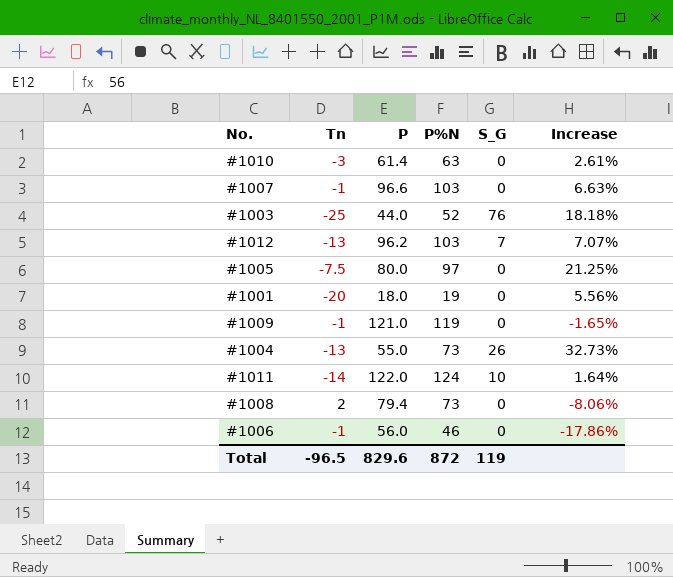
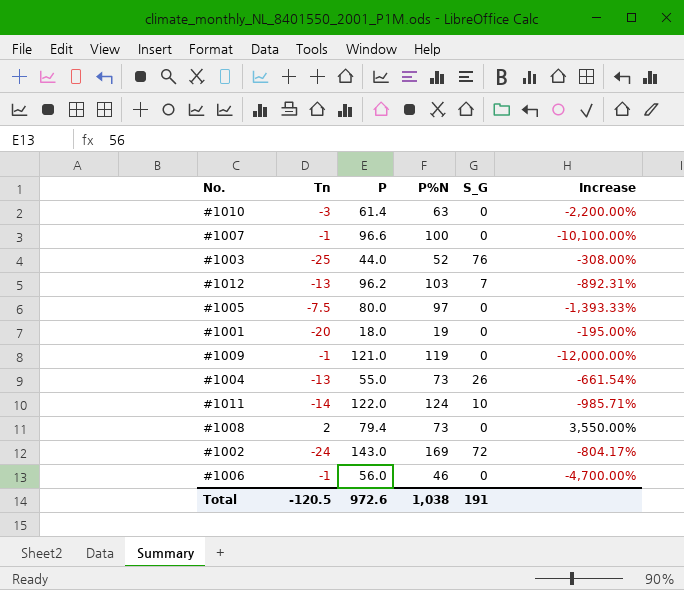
column Increase | formula: ([P%N] - [P]) / [P] -> ([P%N] - [Tn]) / [Tn]
#1007 | P%N: 103 -> 100
row #1002: none -> -24 | 143.0 | 169 | 72 | -804.17%
Total | Tn: -96.5 -> -120.5
Total | P: 829.6 -> 972.6
Total | P%N: 872 -> 1,038
Total | S_G: 119 -> 191

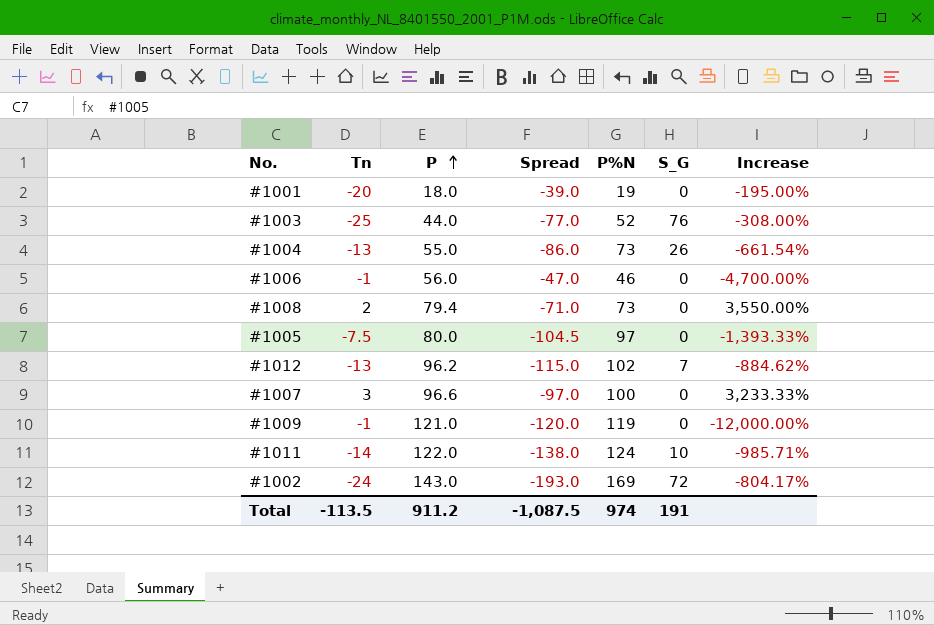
row order: none -> P ascending
column Spread | formula: none -> [Tn] - [P%N]
row #1010: -3 | 61.4 | 63 | 0 | -2,200.00% -> none
#1012 | P%N: 103 -> 102
#1012 | Increase: -892.31% -> -884.62%
#1007 | Tn: -1 -> 3
#1007 | Increase: -10,100.00% -> 3,233.33%
Total | Tn: -120.5 -> -113.5
Total | P: 972.6 -> 911.2
Total | P%N: 1,038 -> 974

